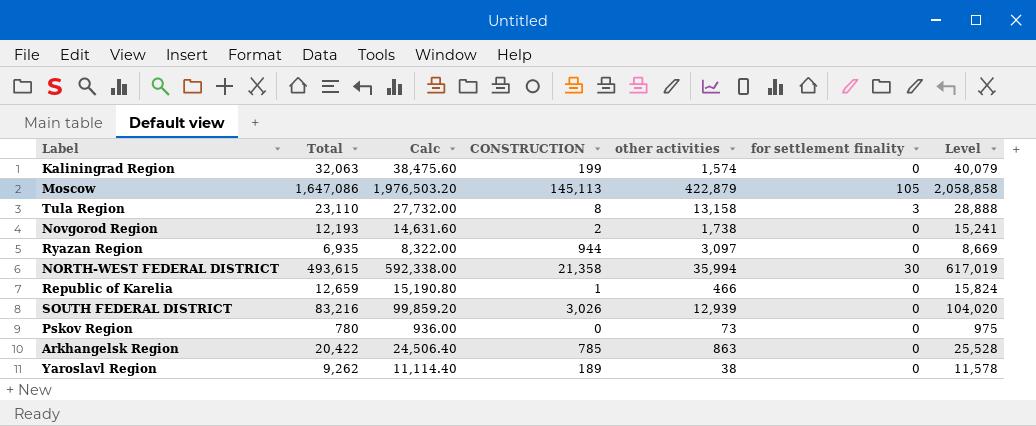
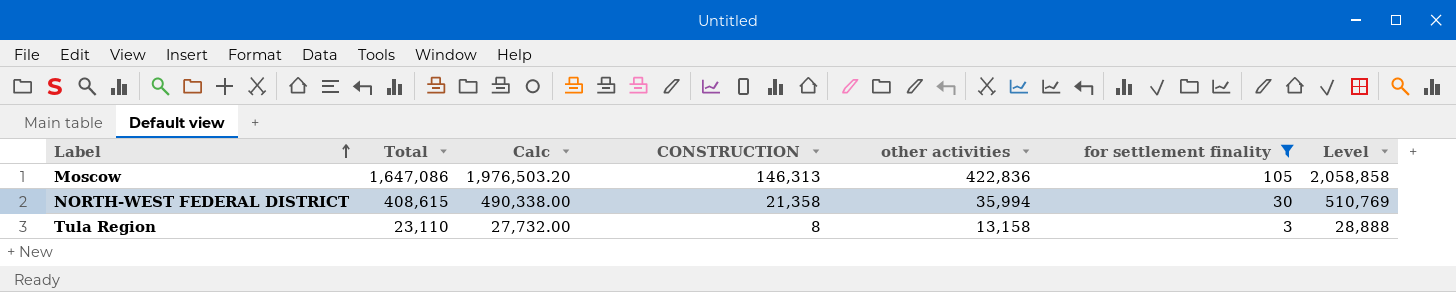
filter: none -> for settlement finality != 0
row order: none -> Label ascending
Moscow | CONSTRUCTION: 145,113 -> 146,313
Moscow | other activities: 422,879 -> 422,836
NORTH-WEST FEDERAL DISTRICT | Total: 493,615 -> 408,615
NORTH-WEST FEDERAL DISTRICT | Calc: 592,338.00 -> 490,338.00
NORTH-WEST FEDERAL DISTRICT | Level: 617,019 -> 510,769

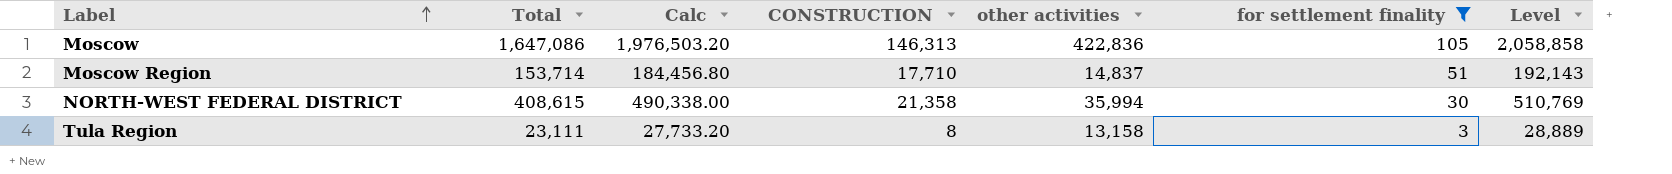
row Moscow Region: none -> 153,714 | 184,456.80 | 17,710 | 14,837 | 51 | 192,143
Tula Region | Total: 23,110 -> 23,111
Tula Region | Calc: 27,732.00 -> 27,733.20
Tula Region | Level: 28,888 -> 28,889

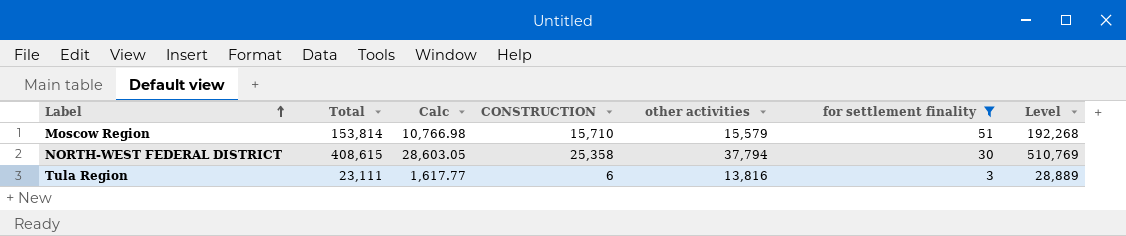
column Calc | formula: [Total] * 1.2 -> [Total] * 0.07
row Moscow: 1,647,086 | 1,976,503.20 | 146,313 | 422,836 | 105 | 2,058,858 -> none
Moscow Region | Total: 153,714 -> 153,814
Moscow Region | CONSTRUCTION: 17,710 -> 15,710
Moscow Region | other activities: 14,837 -> 15,579
Moscow Region | Level: 192,143 -> 192,268
NORTH-WEST FEDERAL DISTRICT | CONSTRUCTION: 21,358 -> 25,358
NORTH-WEST FEDERAL DISTRICT | other activities: 35,994 -> 37,794
Tula Region | CONSTRUCTION: 8 -> 6
Tula Region | other activities: 13,158 -> 13,816

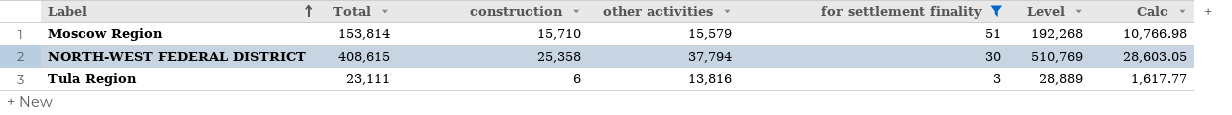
column name: CONSTRUCTION -> construction
column Calc | position: 3 -> 7

